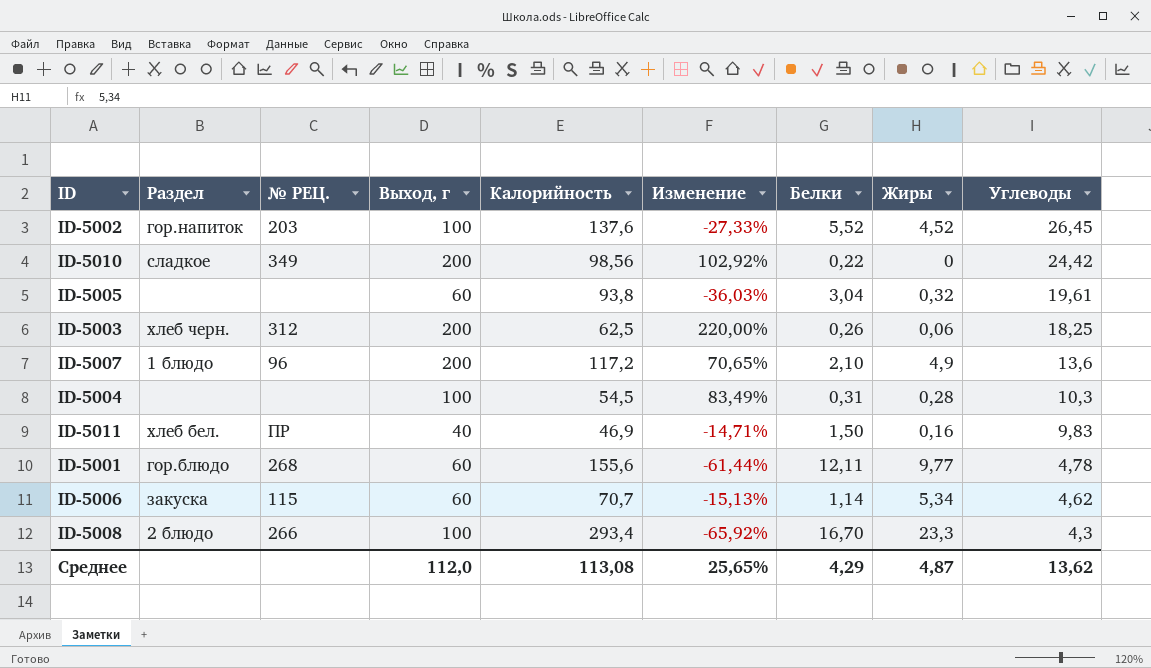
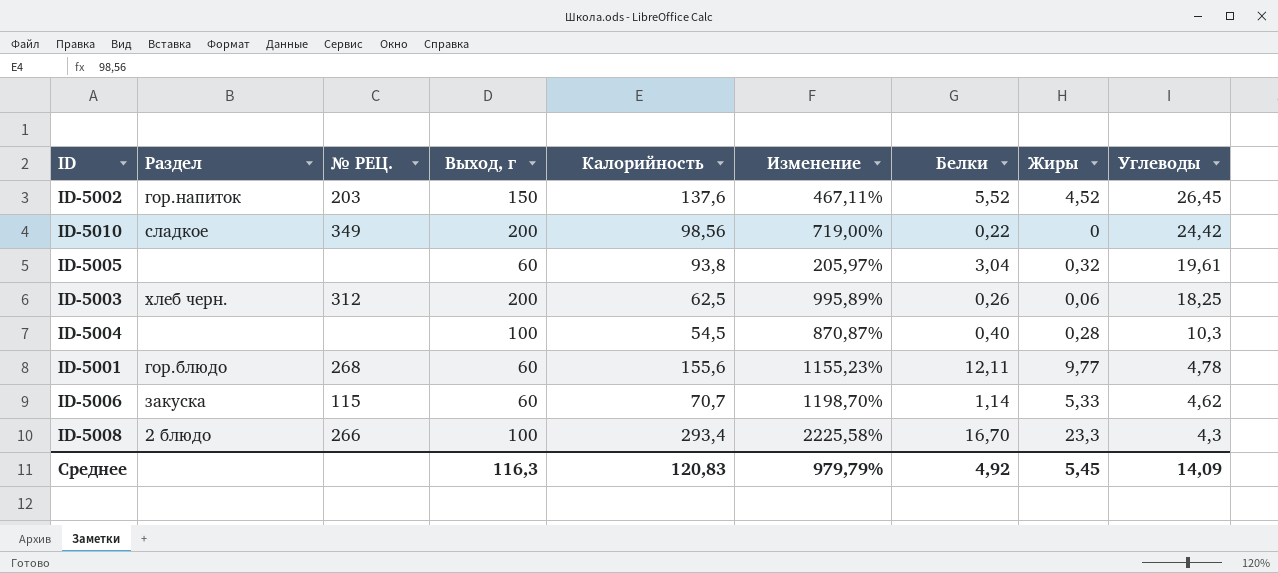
column Изменение | formula: ([Выход, г] - [Калорийность]) / [Калорийность] -> ([Выход, г] - [Углеводы]) / [Углеводы]
row ID-5007: 1 блюдо | 96 | 200 | 117,2 | 70,65% | 2,10 | 4,9 | 13,6 -> none
row ID-5011: хлеб бел. | ПР | 40 | 46,9 | -14,71% | 1,50 | 0,16 | 9,83 -> none
ID-5002 | Выход, г: 100 -> 150
ID-5004 | Белки: 0,31 -> 0,40
ID-5006 | Жиры: 5,34 -> 5,33
Среднее | Выход, г: 112,0 -> 116,3
Среднее | Калорийность: 113,08 -> 120,83
Среднее | Изменение: 25,65% -> 979,79%
Среднее | Белки: 4,29 -> 4,92
Среднее | Жиры: 4,87 -> 5,45
Среднее | Углеводы: 13,62 -> 14,09

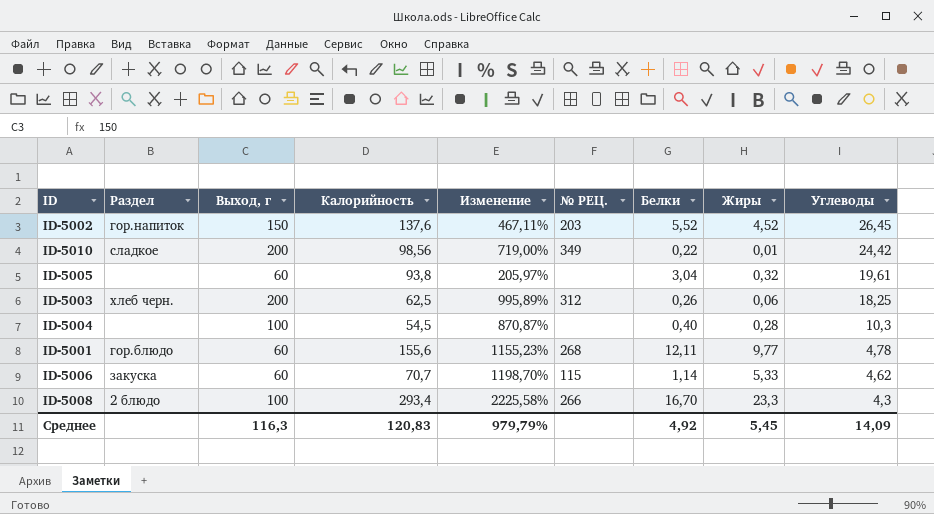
column № РЕЦ. | position: 3 -> 6
ID-5010 | Жиры: 0 -> 0,01

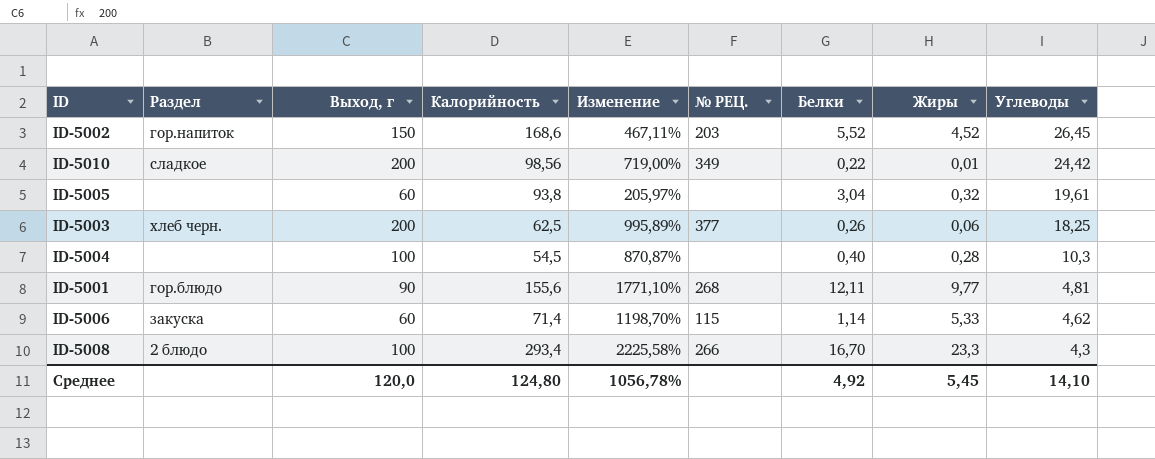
ID-5002 | Калорийность: 137,6 -> 168,6
ID-5003 | № РЕЦ.: 312 -> 377
ID-5001 | Выход, г: 60 -> 90
ID-5001 | Изменение: 1155,23% -> 1771,10%
ID-5001 | Углеводы: 4,78 -> 4,81
ID-5006 | Калорийность: 70,7 -> 71,4
Среднее | Выход, г: 116,3 -> 120,0
Среднее | Калорийность: 120,83 -> 124,80
Среднее | Изменение: 979,79% -> 1056,78%
Среднее | Углеводы: 14,09 -> 14,10

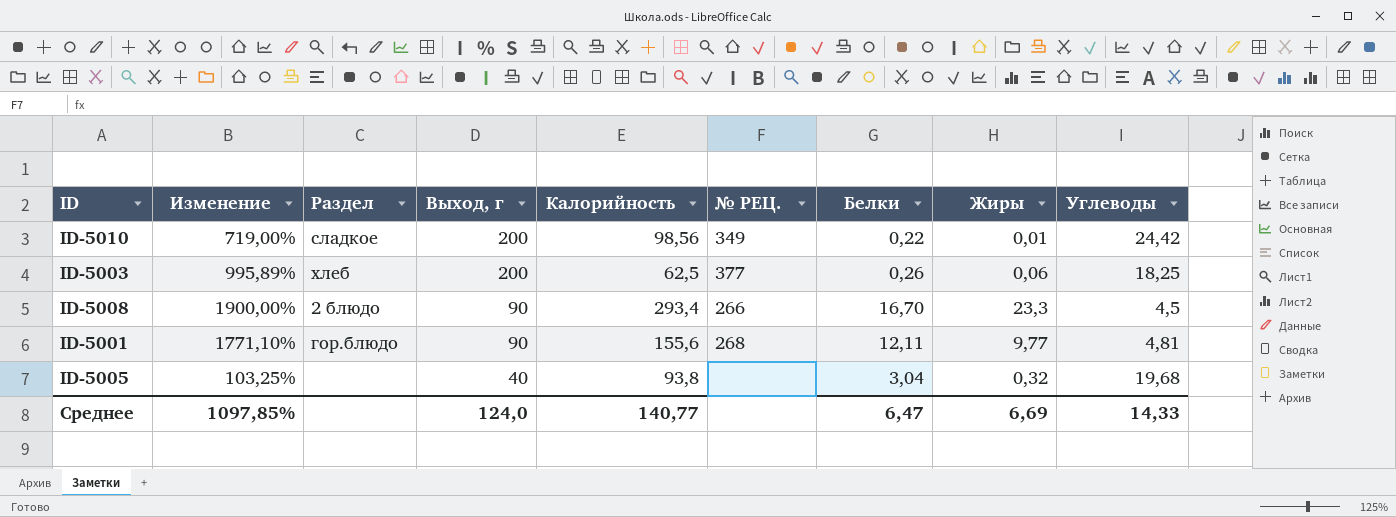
row order: Углеводы descending -> Выход, г descending
column Изменение | position: 5 -> 2
row ID-5002: гор.напиток | 150 | 168,6 | 467,11% | 203 | 5,52 | 4,52 | 26,45 -> none
row ID-5004: none | 100 | 54,5 | 870,87% | none | 0,40 | 0,28 | 10,3 -> none
row ID-5006: закуска | 60 | 71,4 | 1198,70% | 115 | 1,14 | 5,33 | 4,62 -> none
ID-5003 | Раздел: хлеб черн. -> хлеб
ID-5008 | Изменение: 2225,58% -> 1900,00%
ID-5008 | Выход, г: 100 -> 90
ID-5008 | Углеводы: 4,3 -> 4,5
ID-5005 | Изменение: 205,97% -> 103,25%
ID-5005 | Выход, г: 60 -> 40
ID-5005 | Углеводы: 19,61 -> 19,68
Среднее | Изменение: 1056,78% -> 1097,85%
Среднее | Выход, г: 120,0 -> 124,0
Среднее | Калорийность: 124,80 -> 140,77
Среднее | Белки: 4,92 -> 6,47
Среднее | Жиры: 5,45 -> 6,69
Среднее | Углеводы: 14,10 -> 14,33

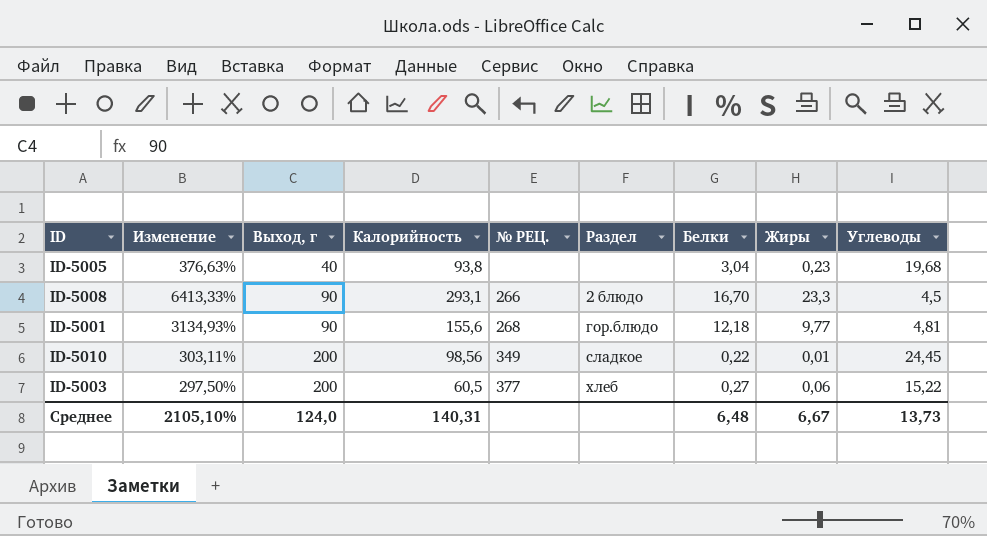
row order: Выход, г descending -> Выход, г ascending
column Изменение | formula: ([Выход, г] - [Углеводы]) / [Углеводы] -> ([Калорийность] - [Углеводы]) / [Углеводы]
column Раздел | position: 3 -> 6
ID-5005 | Жиры: 0,32 -> 0,23
ID-5008 | Калорийность: 293,4 -> 293,1
ID-5001 | Белки: 12,11 -> 12,18
ID-5010 | Углеводы: 24,42 -> 24,45
ID-5003 | Калорийность: 62,5 -> 60,5
ID-5003 | Белки: 0,26 -> 0,27
ID-5003 | Углеводы: 18,25 -> 15,22
Среднее | Изменение: 1097,85% -> 2105,10%
Среднее | Калорийность: 140,77 -> 140,31
Среднее | Белки: 6,47 -> 6,48
Среднее | Жиры: 6,69 -> 6,67
Среднее | Углеводы: 14,33 -> 13,73

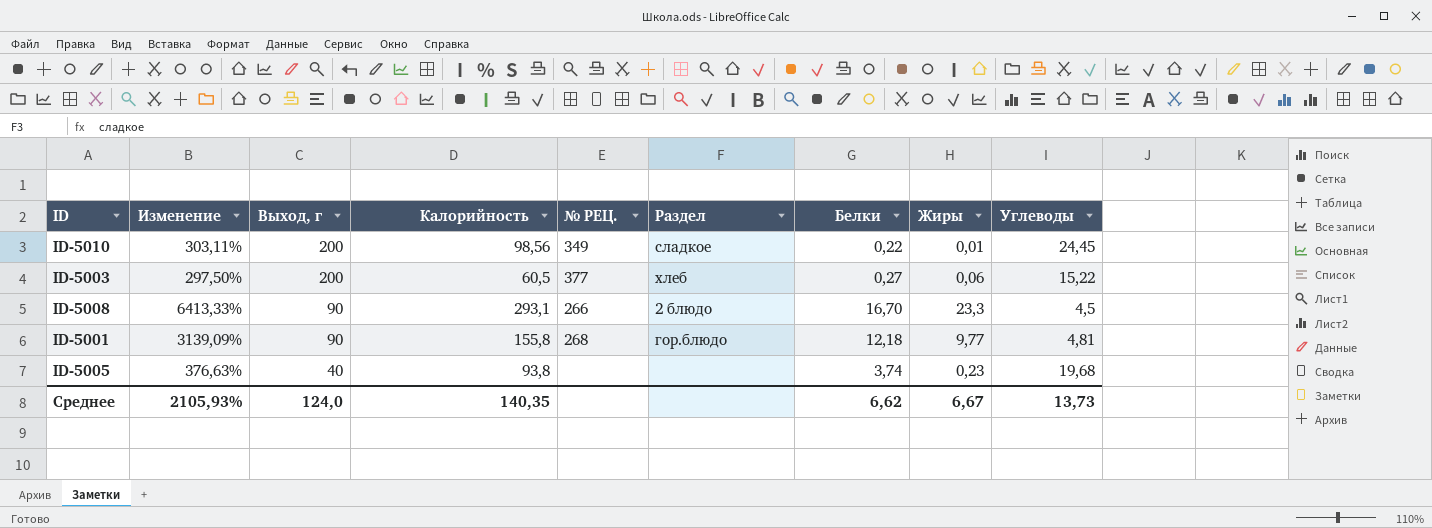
row order: Выход, г ascending -> Выход, г descending
ID-5001 | Изменение: 3134,93% -> 3139,09%
ID-5001 | Калорийность: 155,6 -> 155,8
ID-5005 | Белки: 3,04 -> 3,74
Среднее | Изменение: 2105,10% -> 2105,93%
Среднее | Калорийность: 140,31 -> 140,35
Среднее | Белки: 6,48 -> 6,62

